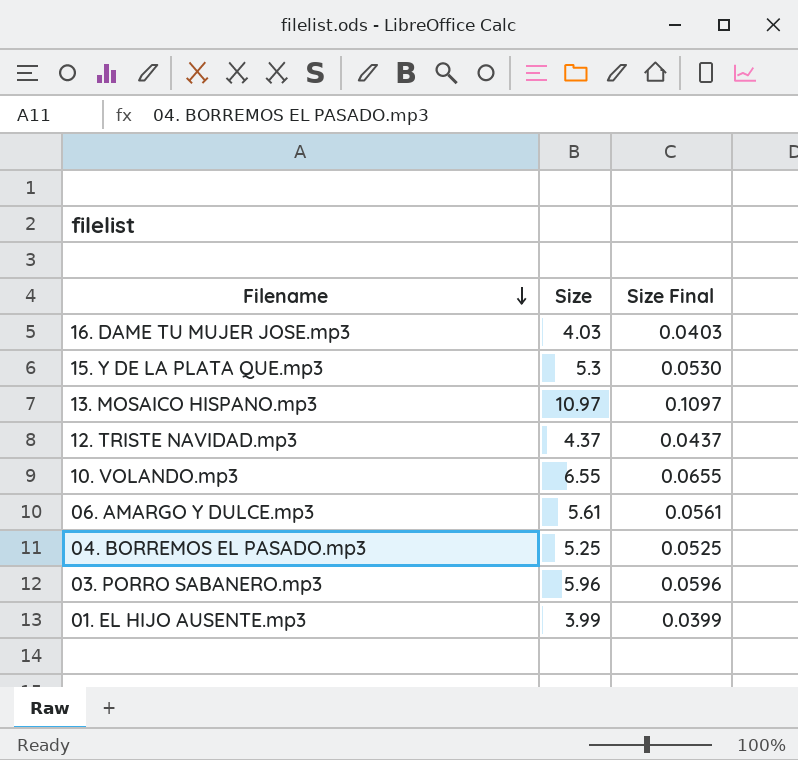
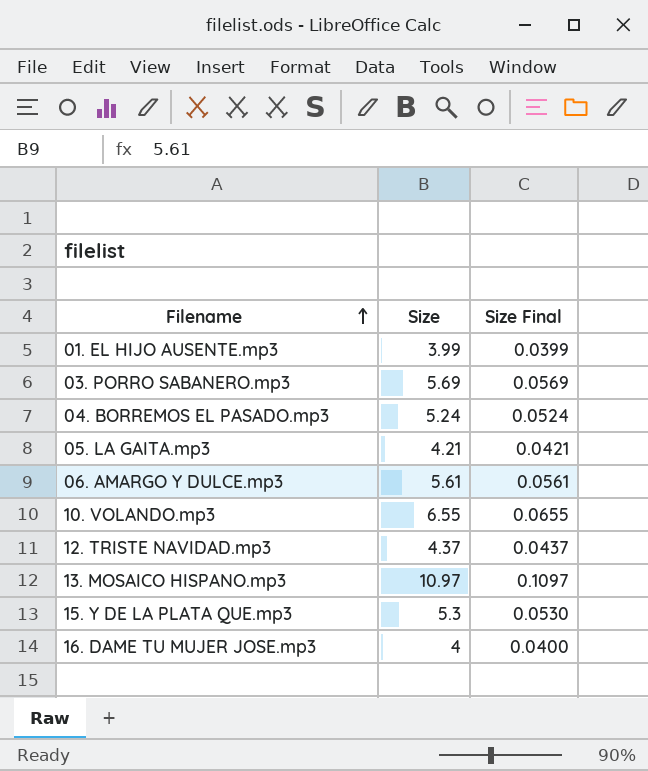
row order: Filename descending -> Filename ascending
03. PORRO SABANERO.mp3 | Size: 5.96 -> 5.69
03. PORRO SABANERO.mp3 | Size Final: 0.0596 -> 0.0569
04. BORREMOS EL PASADO.mp3 | Size: 5.25 -> 5.24
04. BORREMOS EL PASADO.mp3 | Size Final: 0.0525 -> 0.0524
row 05. LA GAITA.mp3: none -> 4.21 | 0.0421
16. DAME TU MUJER JOSE.mp3 | Size: 4.03 -> 4
16. DAME TU MUJER JOSE.mp3 | Size Final: 0.0403 -> 0.0400

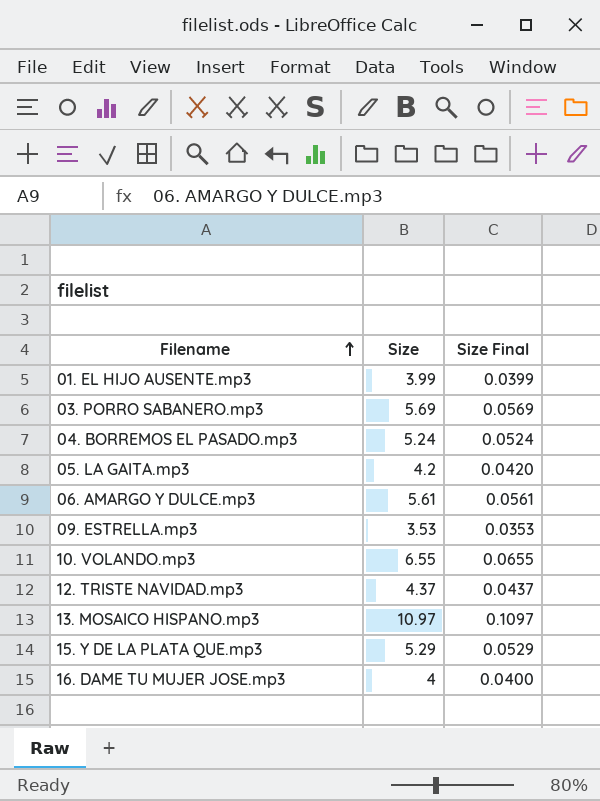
05. LA GAITA.mp3 | Size: 4.21 -> 4.2
05. LA GAITA.mp3 | Size Final: 0.0421 -> 0.0420
row 09. ESTRELLA.mp3: none -> 3.53 | 0.0353
15. Y DE LA PLATA QUE.mp3 | Size: 5.3 -> 5.29
15. Y DE LA PLATA QUE.mp3 | Size Final: 0.0530 -> 0.0529

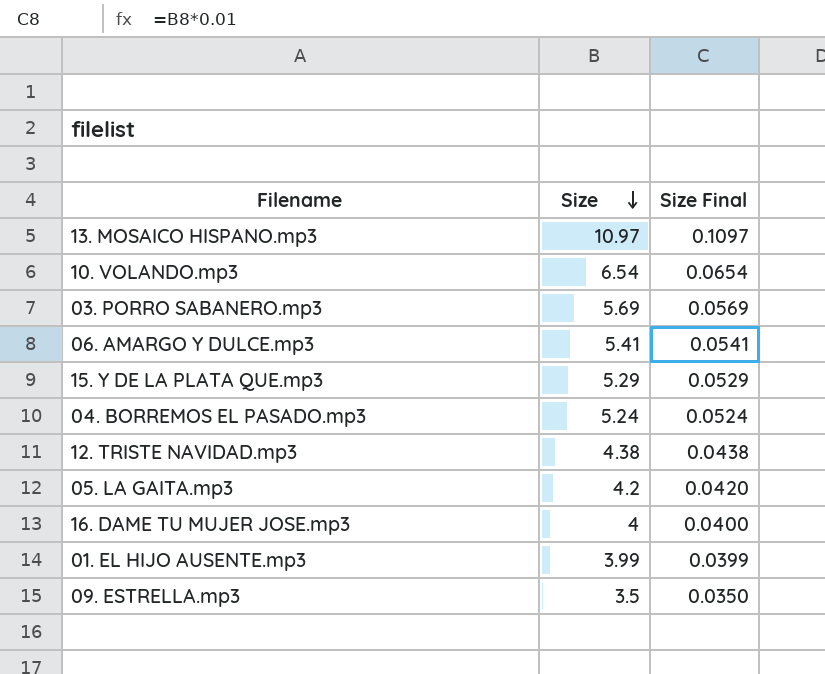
row order: Filename ascending -> Size descending
10. VOLANDO.mp3 | Size: 6.55 -> 6.54
10. VOLANDO.mp3 | Size Final: 0.0655 -> 0.0654
06. AMARGO Y DULCE.mp3 | Size: 5.61 -> 5.41
06. AMARGO Y DULCE.mp3 | Size Final: 0.0561 -> 0.0541
12. TRISTE NAVIDAD.mp3 | Size: 4.37 -> 4.38
12. TRISTE NAVIDAD.mp3 | Size Final: 0.0437 -> 0.0438
09. ESTRELLA.mp3 | Size: 3.53 -> 3.5
09. ESTRELLA.mp3 | Size Final: 0.0353 -> 0.0350

